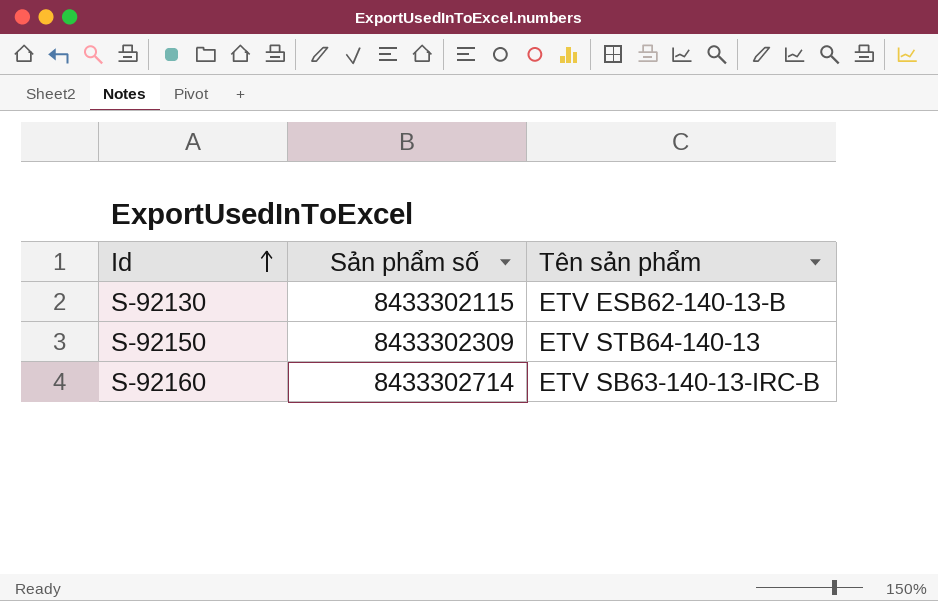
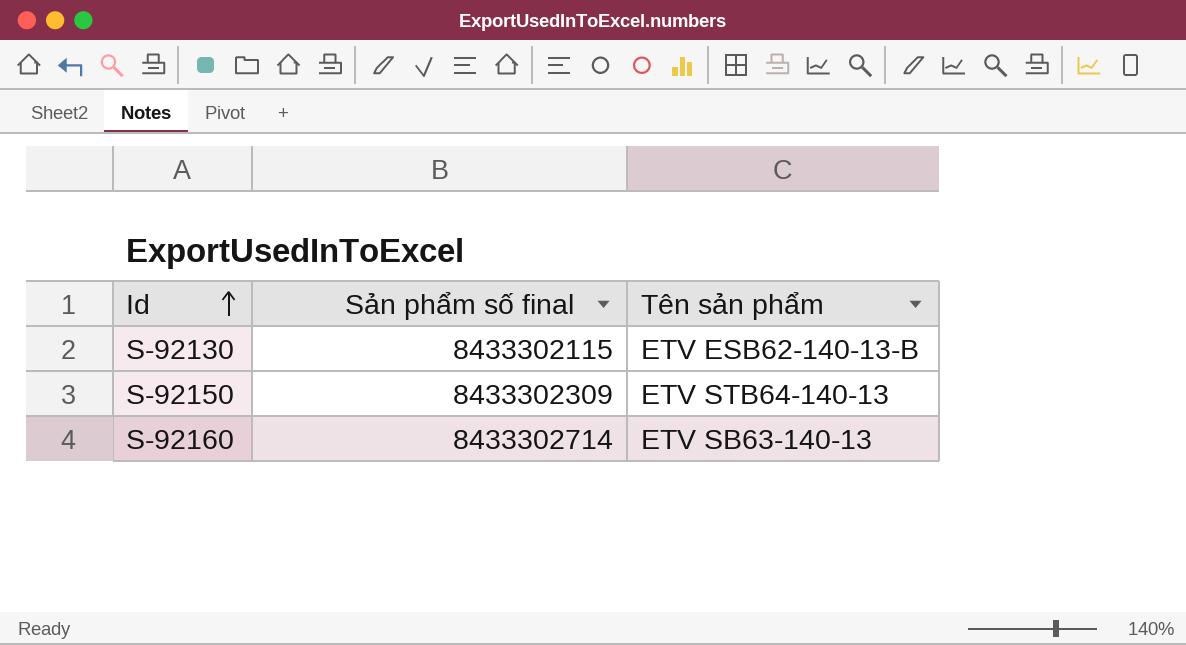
column name: Sản phẩm số -> Sản phẩm số final
S-92160 | Tên sản phẩm: ETV SB63-140-13-IRC-B -> ETV SB63-140-13

